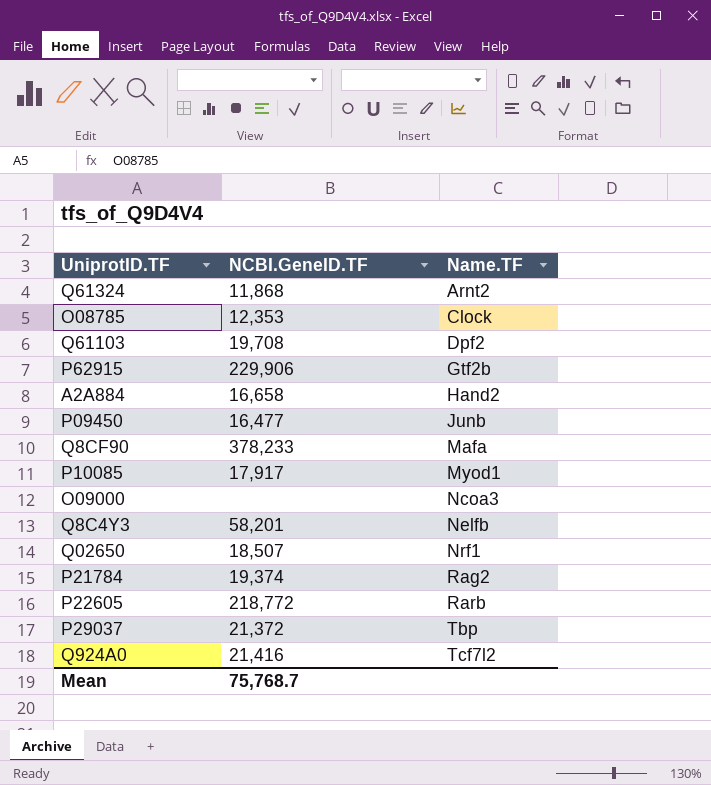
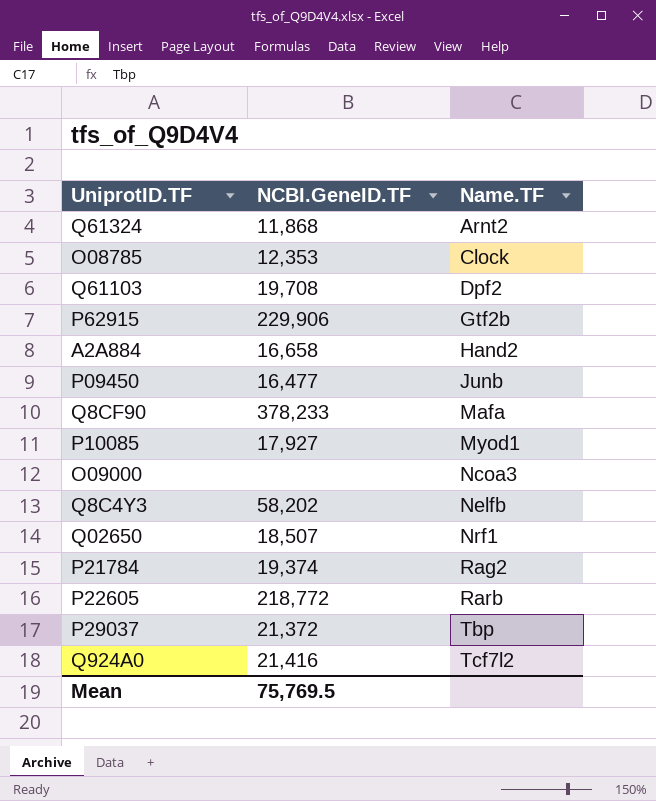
P10085 | NCBI.GeneID.TF: 17,917 -> 17,927
Q8C4Y3 | NCBI.GeneID.TF: 58,201 -> 58,202
Mean | NCBI.GeneID.TF: 75,768.7 -> 75,769.5

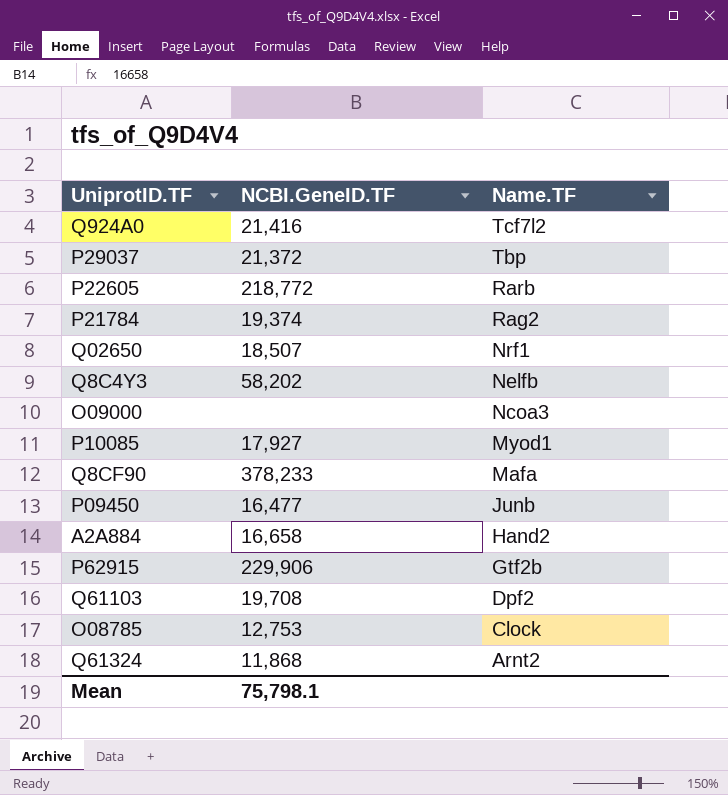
row order: Name.TF ascending -> Name.TF descending
O08785 | NCBI.GeneID.TF: 12,353 -> 12,753
Mean | NCBI.GeneID.TF: 75,769.5 -> 75,798.1

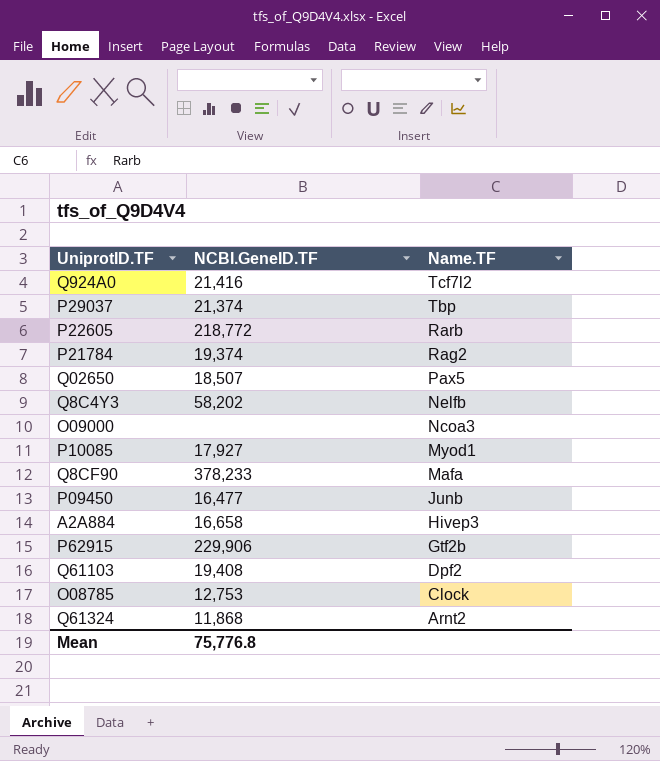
P29037 | NCBI.GeneID.TF: 21,372 -> 21,374
Q02650 | Name.TF: Nrf1 -> Pax5
A2A884 | Name.TF: Hand2 -> Hivep3
Q61103 | NCBI.GeneID.TF: 19,708 -> 19,408
Mean | NCBI.GeneID.TF: 75,798.1 -> 75,776.8

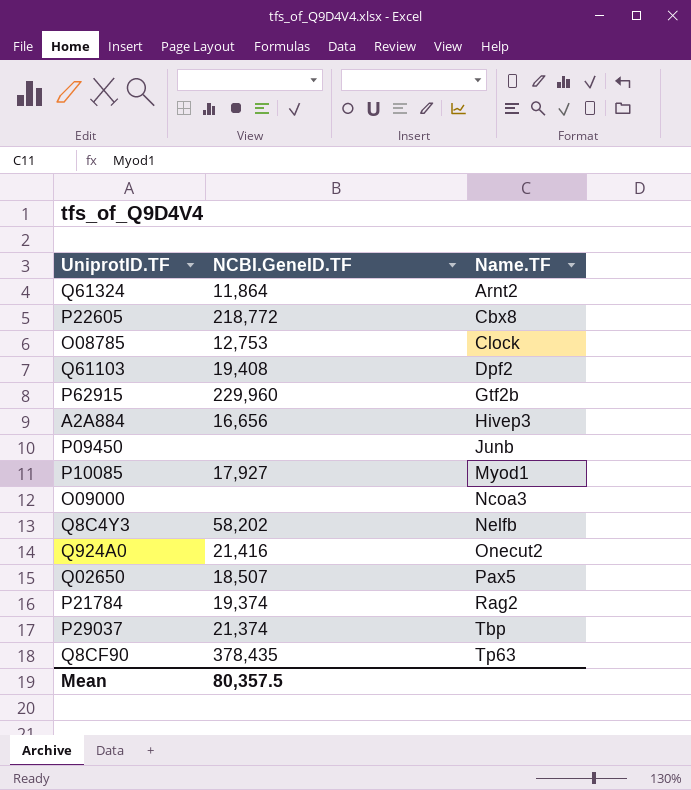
row order: Name.TF descending -> Name.TF ascending
Q61324 | NCBI.GeneID.TF: 11,868 -> 11,864
P22605 | Name.TF: Rarb -> Cbx8
P62915 | NCBI.GeneID.TF: 229,906 -> 229,960
A2A884 | NCBI.GeneID.TF: 16,658 -> 16,656
P09450 | NCBI.GeneID.TF: 16,477 -> none
Q924A0 | Name.TF: Tcf7l2 -> Onecut2
Q8CF90 | NCBI.GeneID.TF: 378,233 -> 378,435
Q8CF90 | Name.TF: Mafa -> Tp63
Mean | NCBI.GeneID.TF: 75,776.8 -> 80,357.5

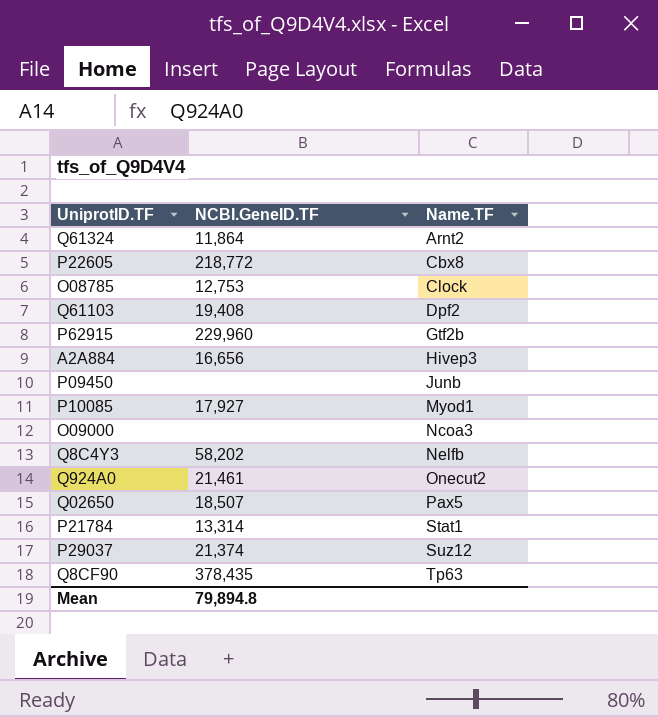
Q924A0 | NCBI.GeneID.TF: 21,416 -> 21,461
P21784 | NCBI.GeneID.TF: 19,374 -> 13,314
P21784 | Name.TF: Rag2 -> Stat1
P29037 | Name.TF: Tbp -> Suz12
Mean | NCBI.GeneID.TF: 80,357.5 -> 79,894.8

